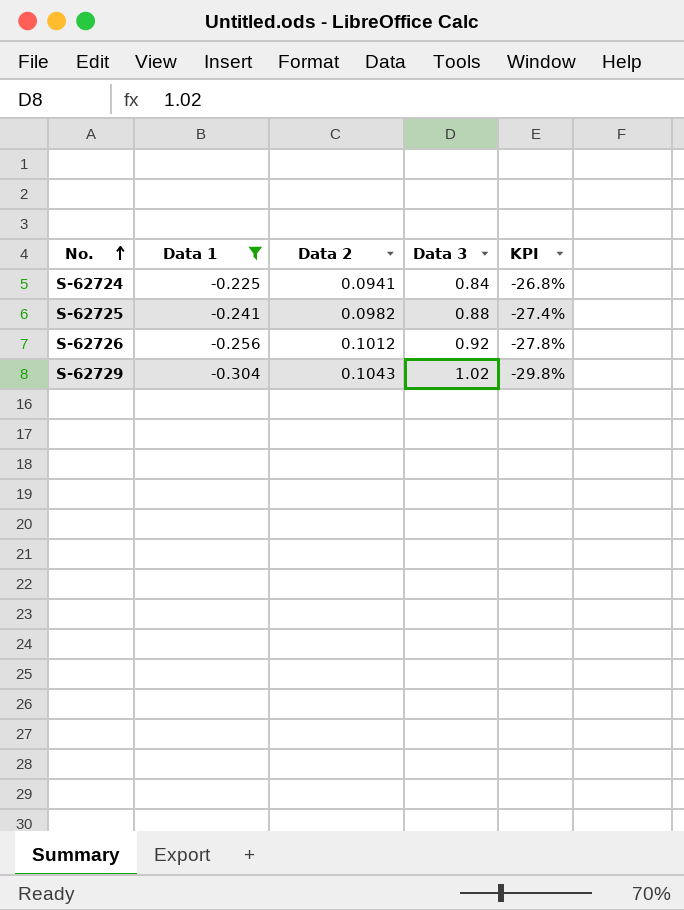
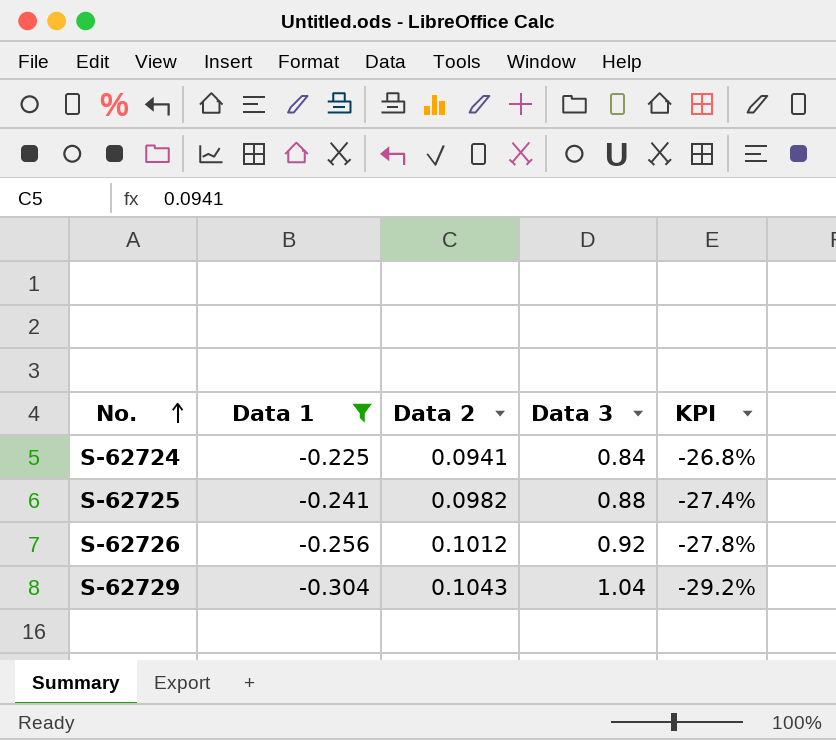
S-62729 | Data 3: 1.02 -> 1.04
S-62729 | KPI: -29.8% -> -29.2%

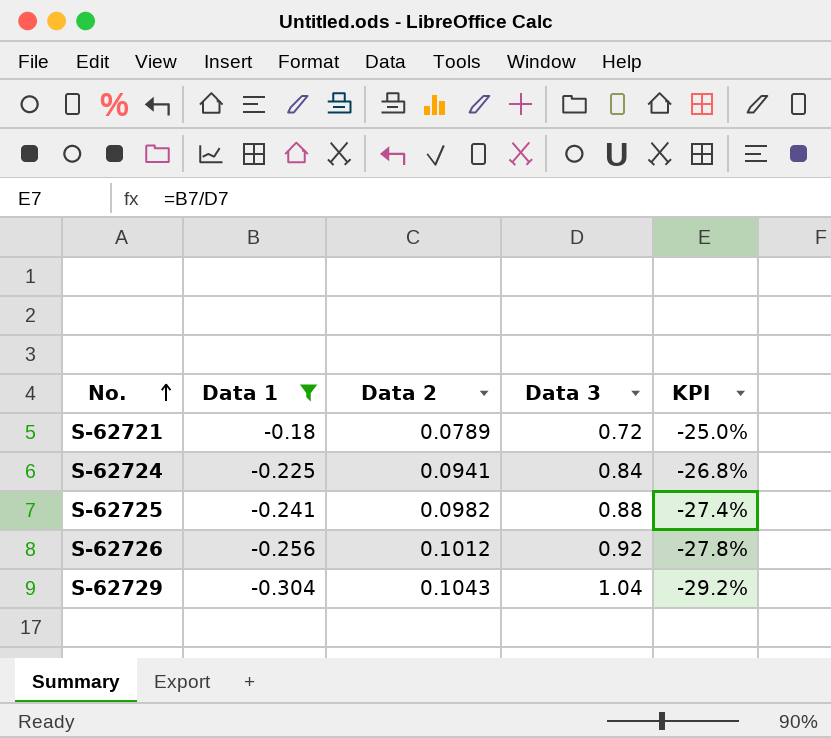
row S-62721: none -> -0.18 | 0.0789 | 0.72 | -25.0%

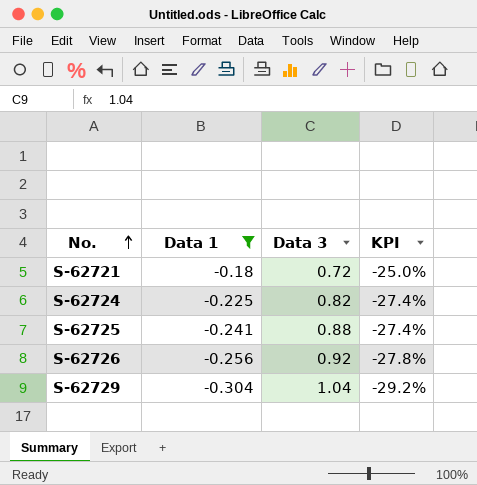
column Data 2 | position: 3 -> none
S-62724 | Data 3: 0.84 -> 0.82
S-62724 | KPI: -26.8% -> -27.4%

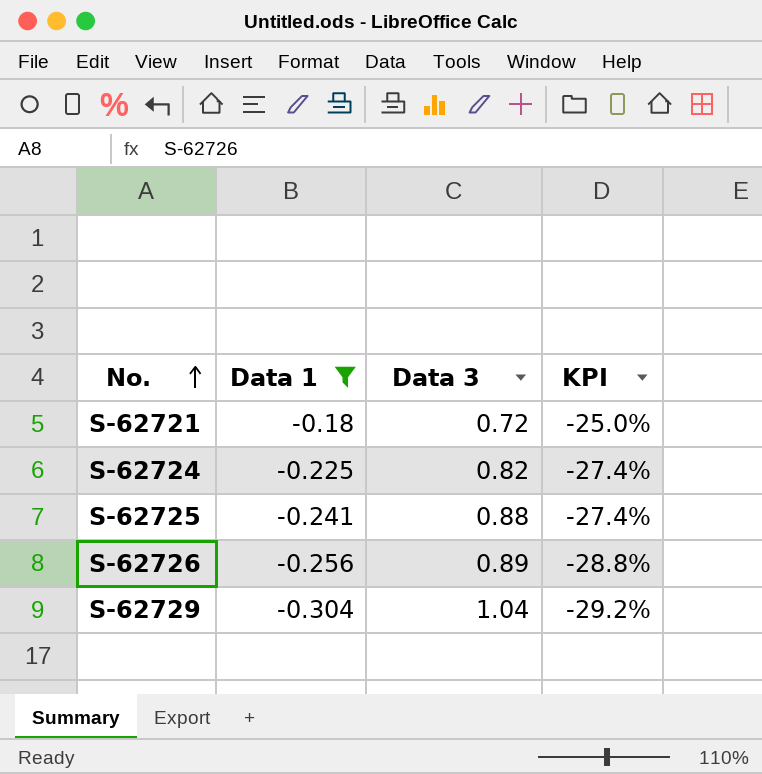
S-62726 | Data 3: 0.92 -> 0.89
S-62726 | KPI: -27.8% -> -28.8%

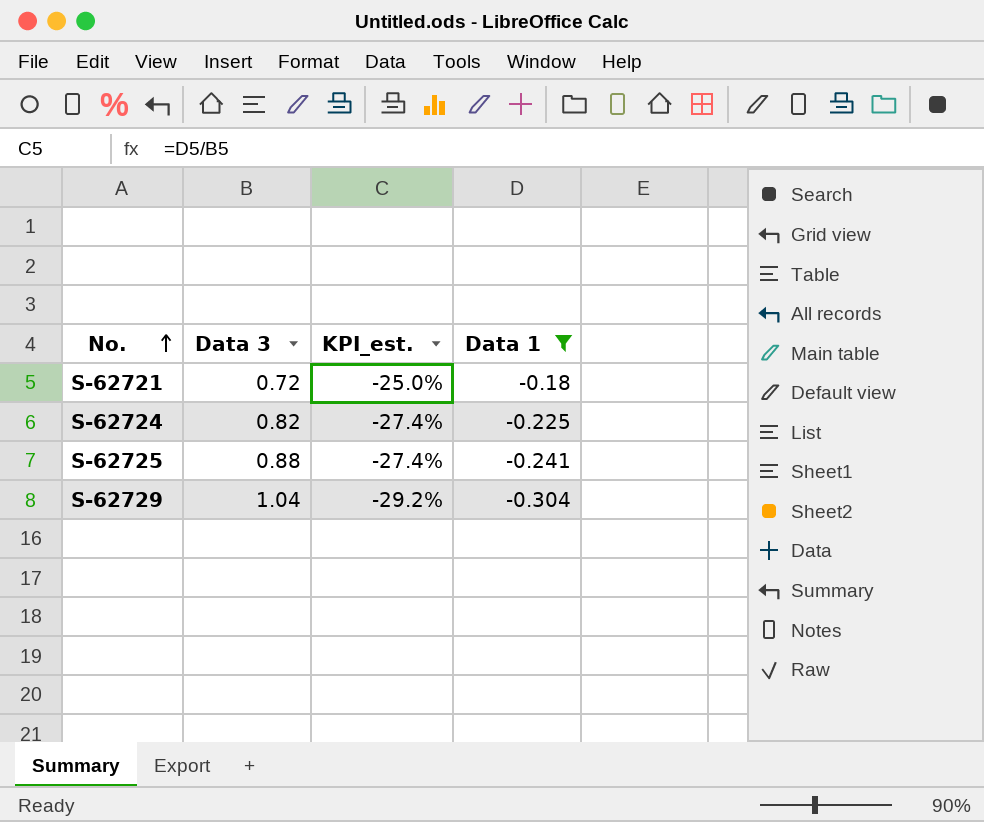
column name: KPI -> KPI_est.
column Data 1 | position: 2 -> 4
row S-62726: -0.256 | 0.89 | -28.8% -> none

